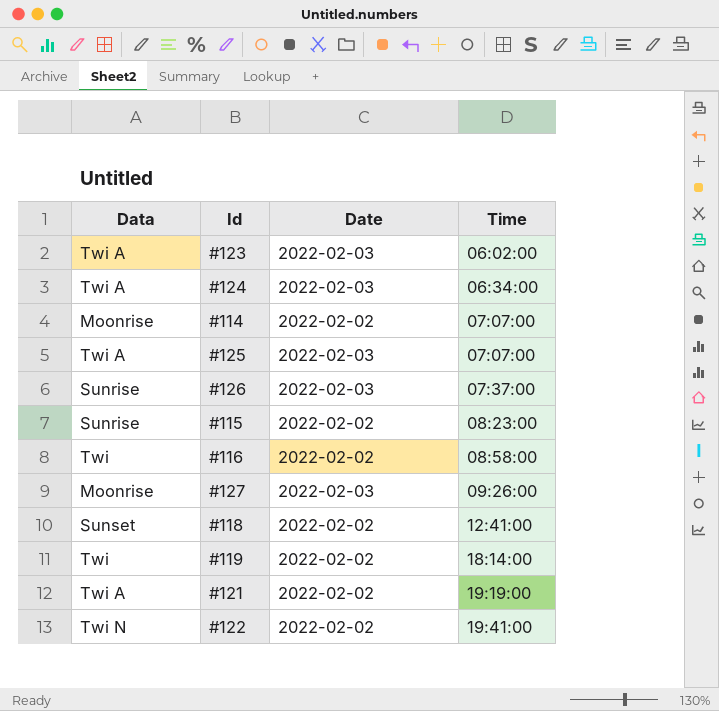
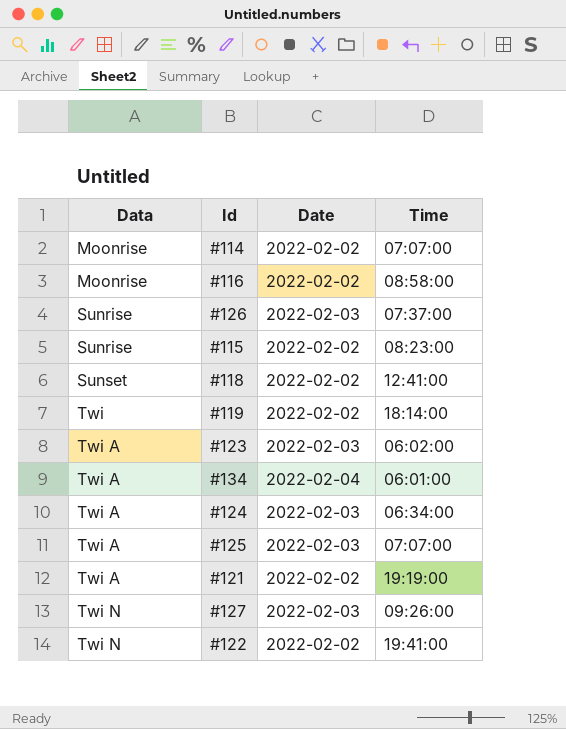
row order: Time ascending -> Data ascending
#116 | Data: Twi -> Moonrise
row #134: none -> Twi A | 2022-02-04 | 06:01:00
#127 | Data: Moonrise -> Twi N

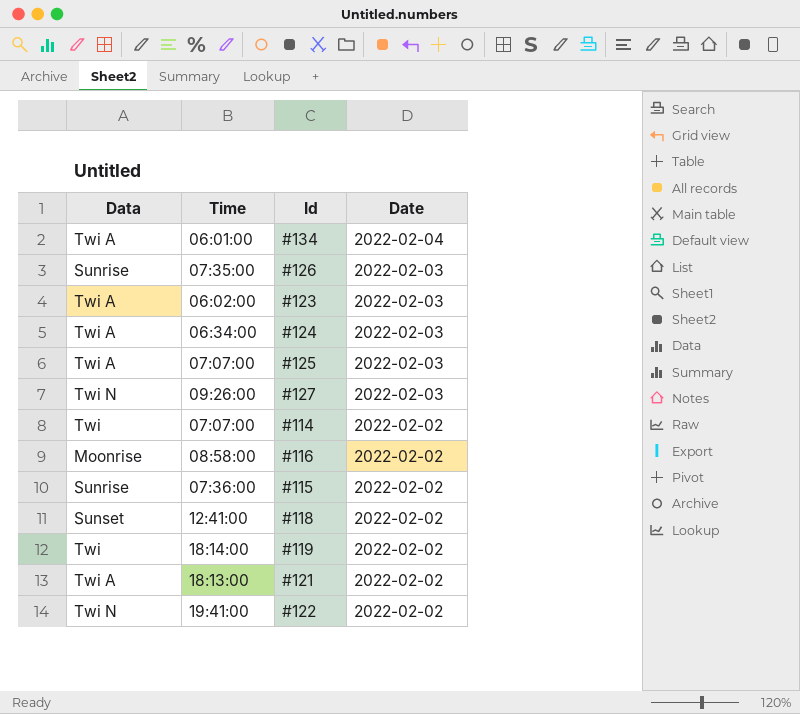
row order: Data ascending -> Date descending
column Time | position: 4 -> 2
#126 | Time: 07:37:00 -> 07:35:00
#114 | Data: Moonrise -> Twi
#115 | Time: 08:23:00 -> 07:36:00
#121 | Time: 19:19:00 -> 18:13:00

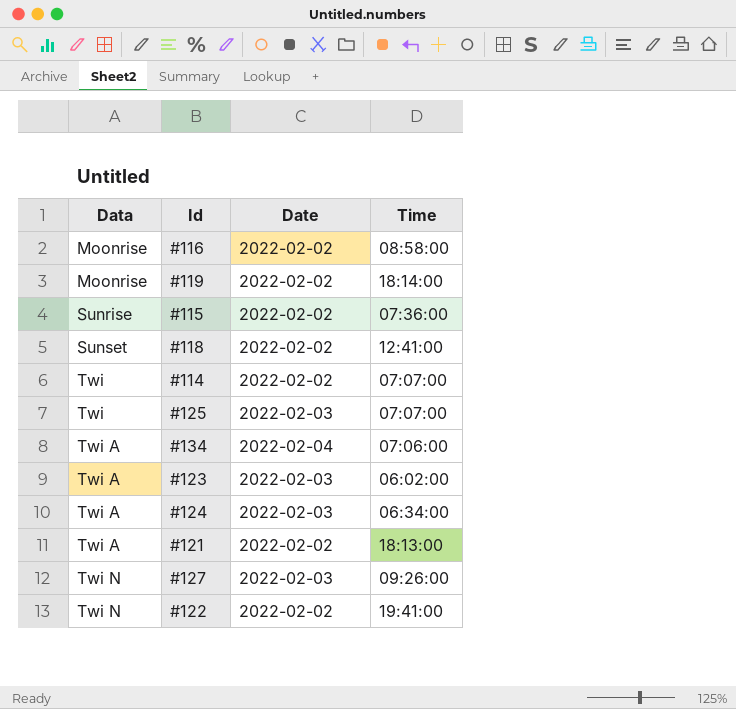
row order: Date descending -> Data ascending
column Time | position: 2 -> 4
row #126: Sunrise | 07:35:00 | 2022-02-03 -> none
#119 | Data: Twi -> Moonrise
#125 | Data: Twi A -> Twi
#134 | Time: 06:01:00 -> 07:06:00

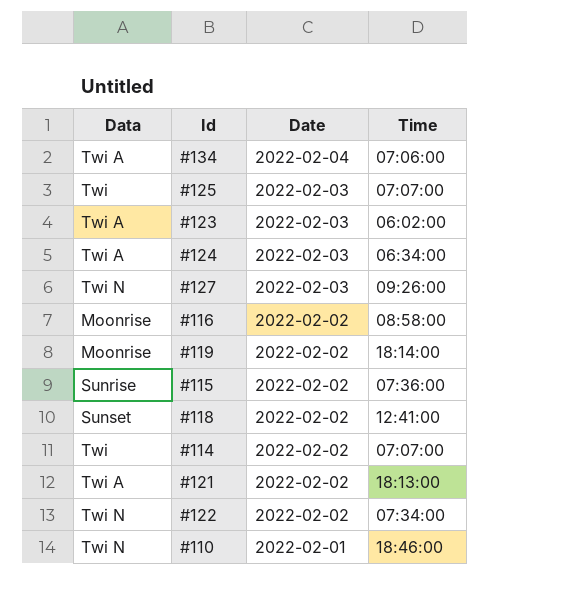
row order: Data ascending -> Date descending
#122 | Time: 19:41:00 -> 07:34:00
row #110: none -> Twi N | 2022-02-01 | 18:46:00

